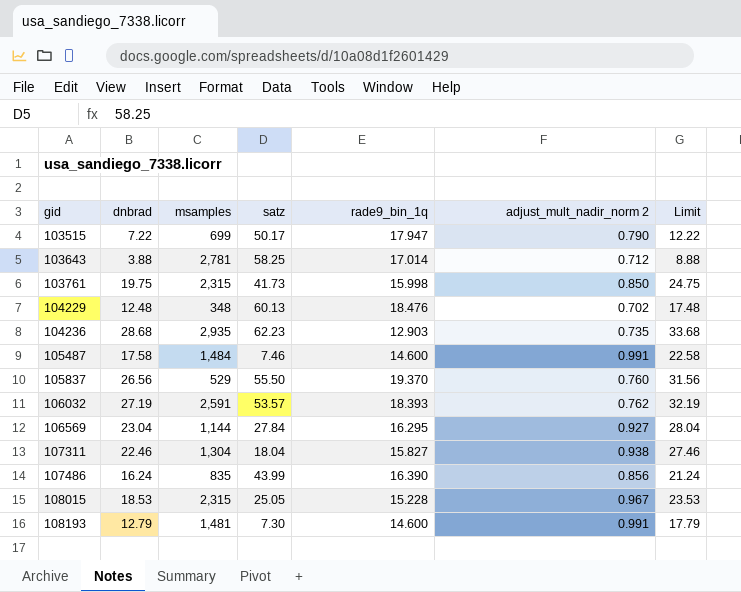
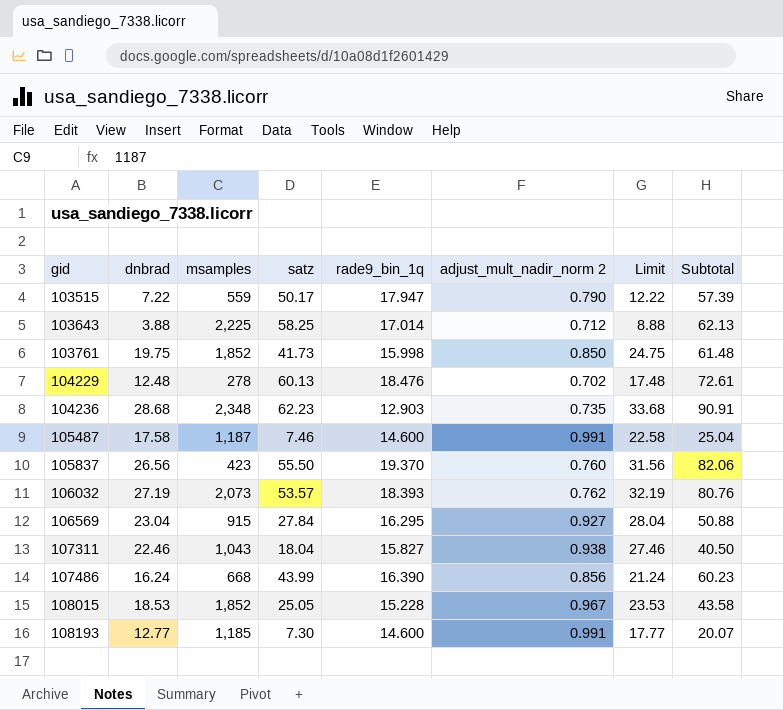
column Subtotal | formula: none -> [dnbrad] + [satz]
103515 | msamples: 699 -> 559
103643 | msamples: 2,781 -> 2,225
103761 | msamples: 2,315 -> 1,852
104229 | msamples: 348 -> 278
104236 | msamples: 2,935 -> 2,348
105487 | msamples: 1,484 -> 1,187
105837 | msamples: 529 -> 423
106032 | msamples: 2,591 -> 2,073
106569 | msamples: 1,144 -> 915
107311 | msamples: 1,304 -> 1,043
107486 | msamples: 835 -> 668
108015 | msamples: 2,315 -> 1,852
108193 | dnbrad: 12.79 -> 12.77
108193 | msamples: 1,481 -> 1,185
108193 | Limit: 17.79 -> 17.77

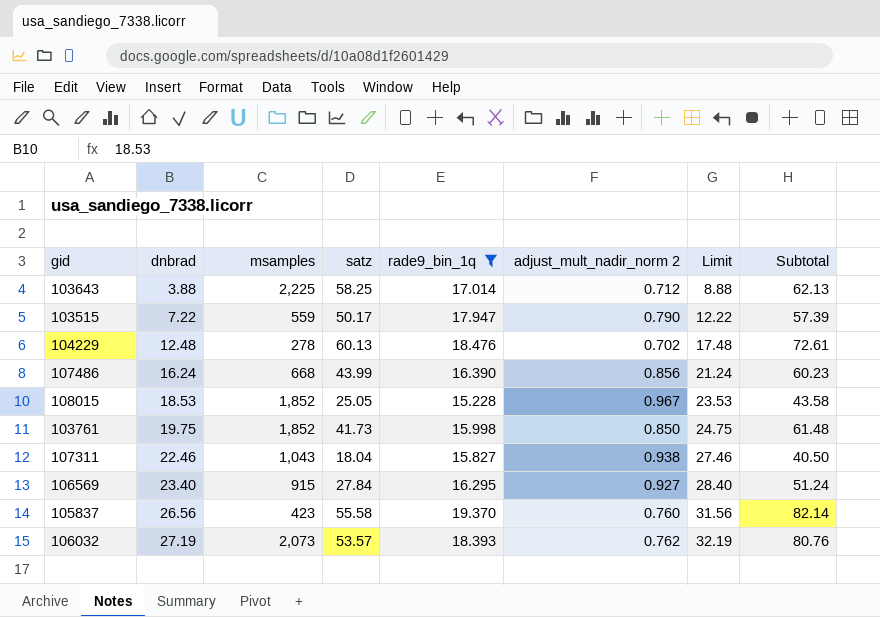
filter: none -> rade9_bin_1q >= 15.228
row order: gid ascending -> dnbrad ascending
106569 | dnbrad: 23.04 -> 23.40
106569 | Limit: 28.04 -> 28.40
106569 | Subtotal: 50.88 -> 51.24
105837 | satz: 55.50 -> 55.58
105837 | Subtotal: 82.06 -> 82.14

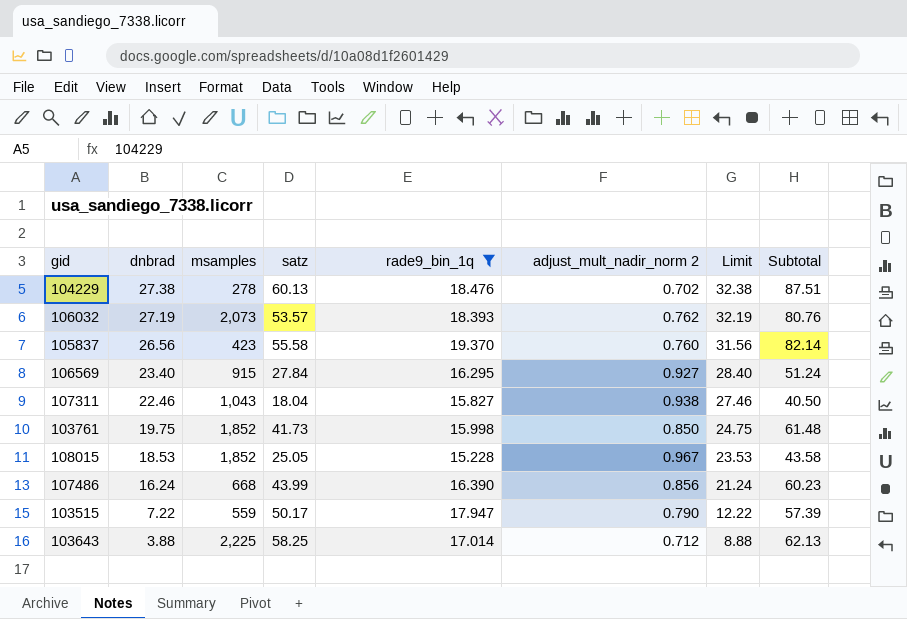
row order: dnbrad ascending -> dnbrad descending
104229 | dnbrad: 12.48 -> 27.38
104229 | Limit: 17.48 -> 32.38
104229 | Subtotal: 72.61 -> 87.51

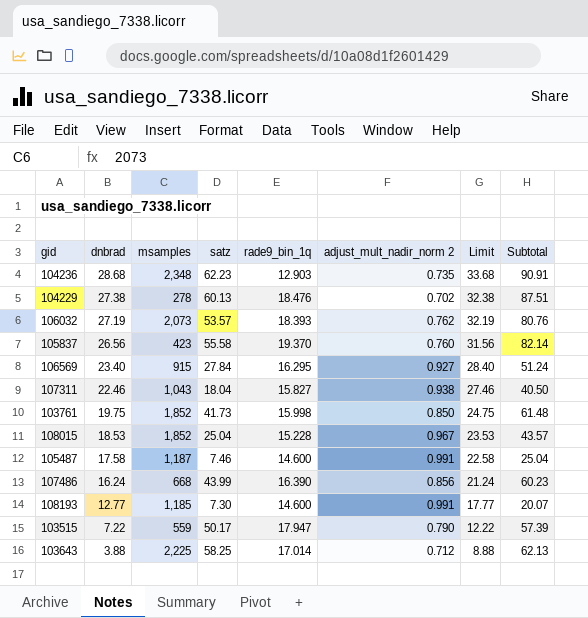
filter: rade9_bin_1q >= 15.228 -> none
108015 | satz: 25.05 -> 25.04
108015 | Subtotal: 43.58 -> 43.57

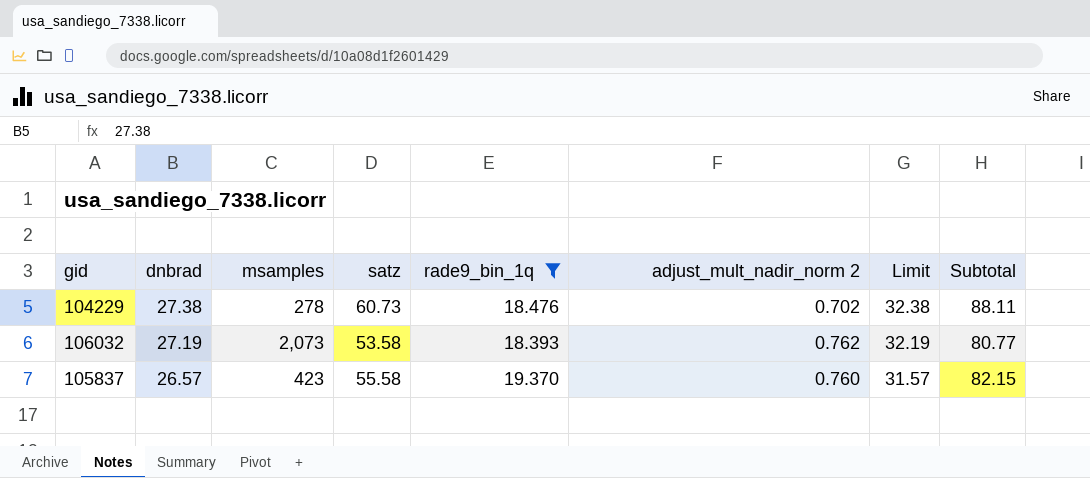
filter: none -> rade9_bin_1q >= 18.393
104229 | satz: 60.13 -> 60.73
104229 | Subtotal: 87.51 -> 88.11
106032 | satz: 53.57 -> 53.58
106032 | Subtotal: 80.76 -> 80.77
105837 | dnbrad: 26.56 -> 26.57
105837 | Limit: 31.56 -> 31.57
105837 | Subtotal: 82.14 -> 82.15

